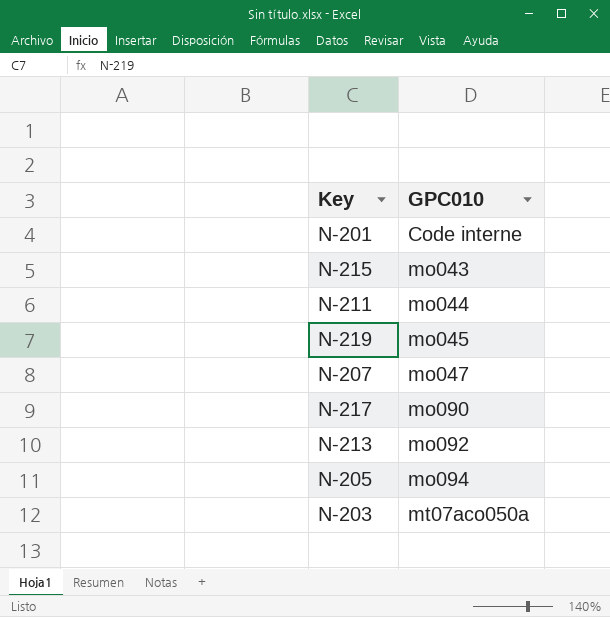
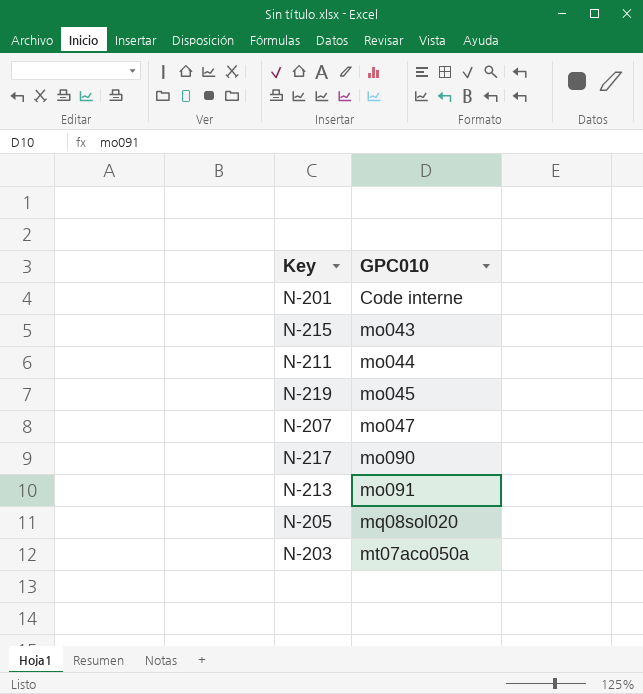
N-213 | GPC010: mo092 -> mo091
N-205 | GPC010: mo094 -> mq08sol020

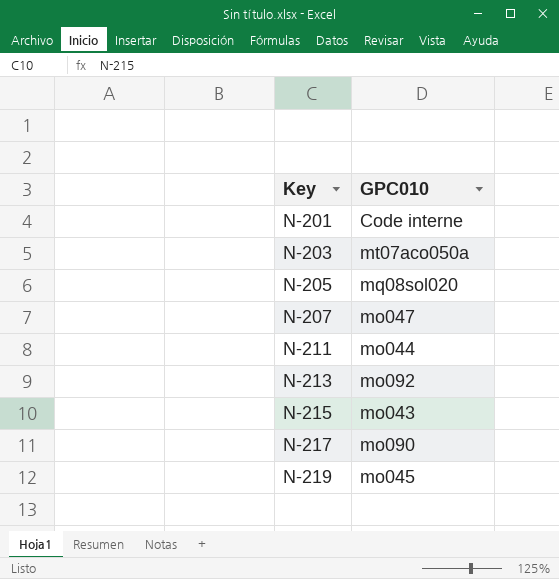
row order: GPC010 ascending -> Key ascending
N-213 | GPC010: mo091 -> mo092

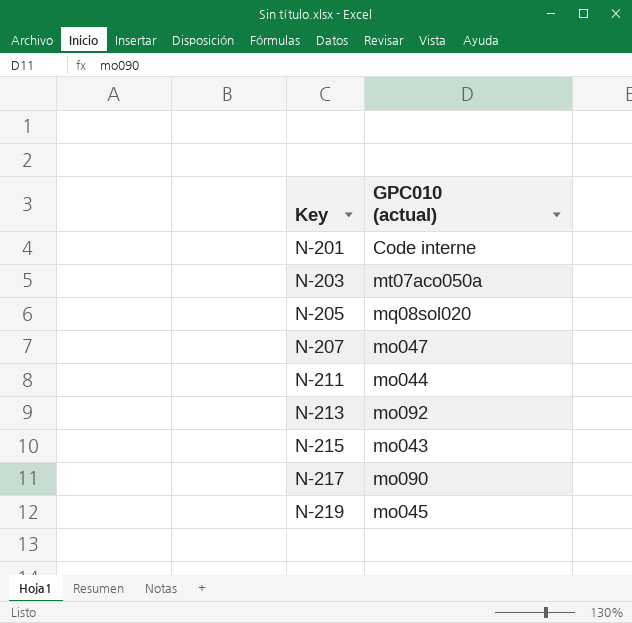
column name: GPC010 -> GPC010 (actual)

